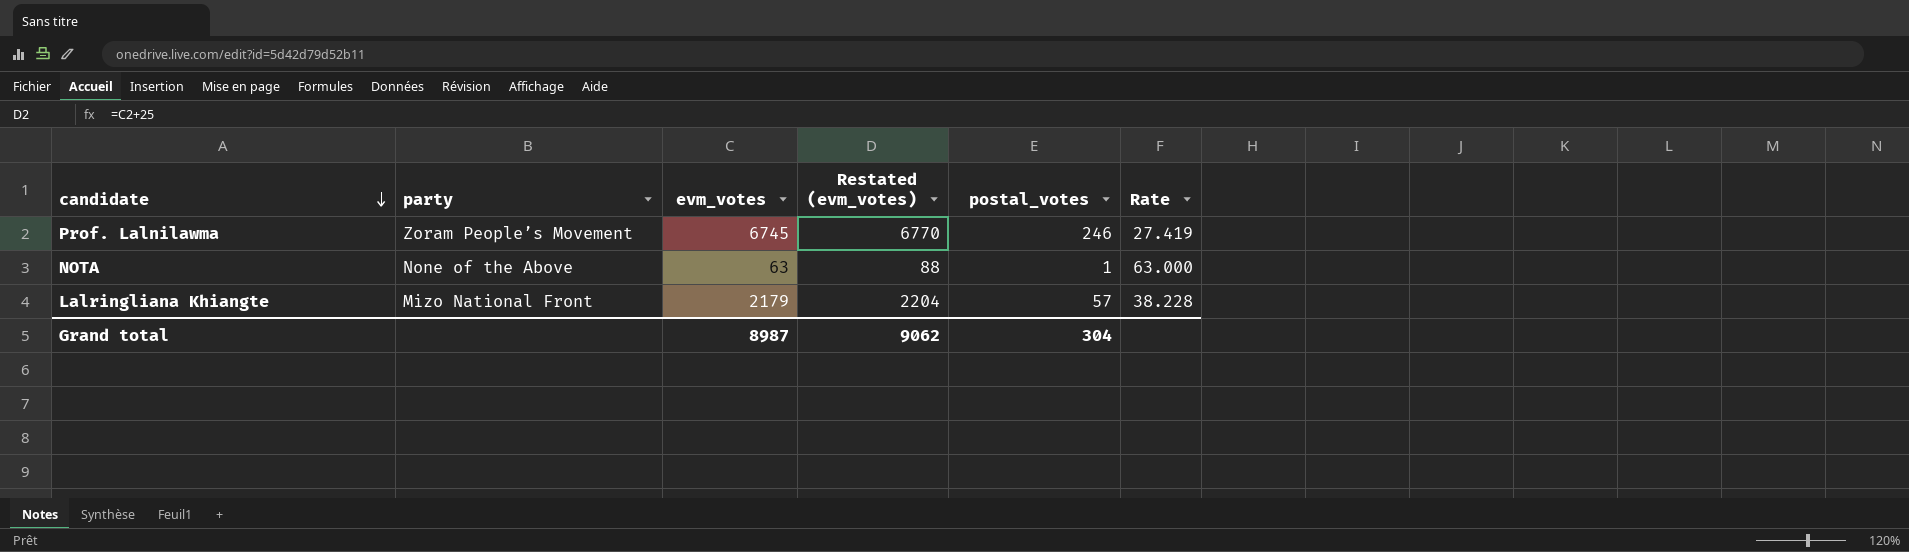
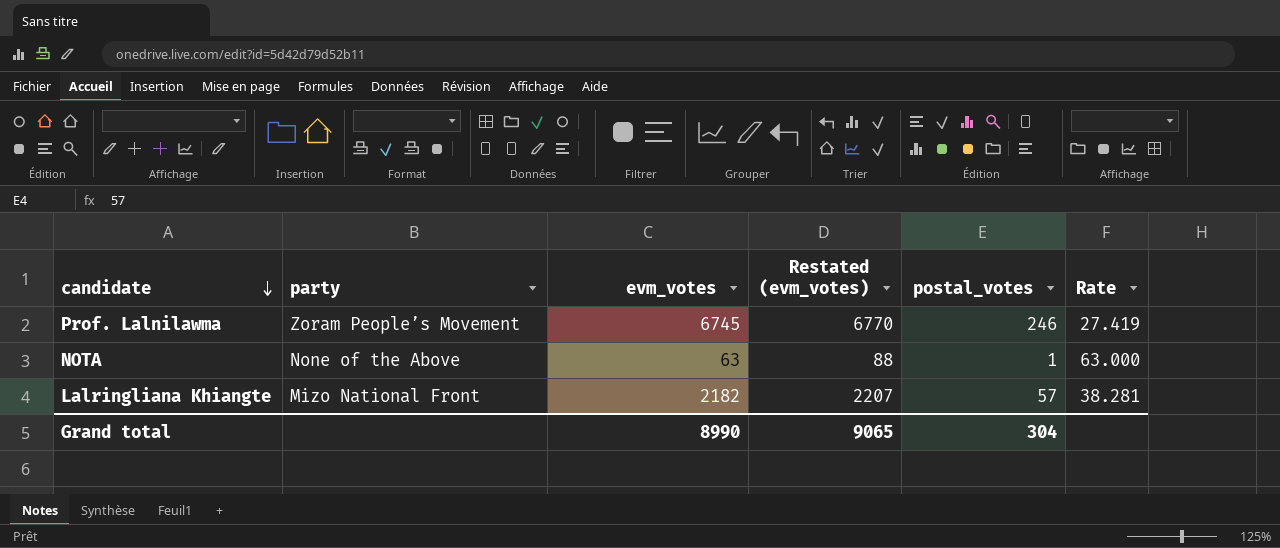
Lalringliana Khiangte | evm_votes: 2179 -> 2182
Lalringliana Khiangte | Restated (evm_votes): 2204 -> 2207
Lalringliana Khiangte | Rate: 38.228 -> 38.281
Grand total | evm_votes: 8987 -> 8990
Grand total | Restated (evm_votes): 9062 -> 9065

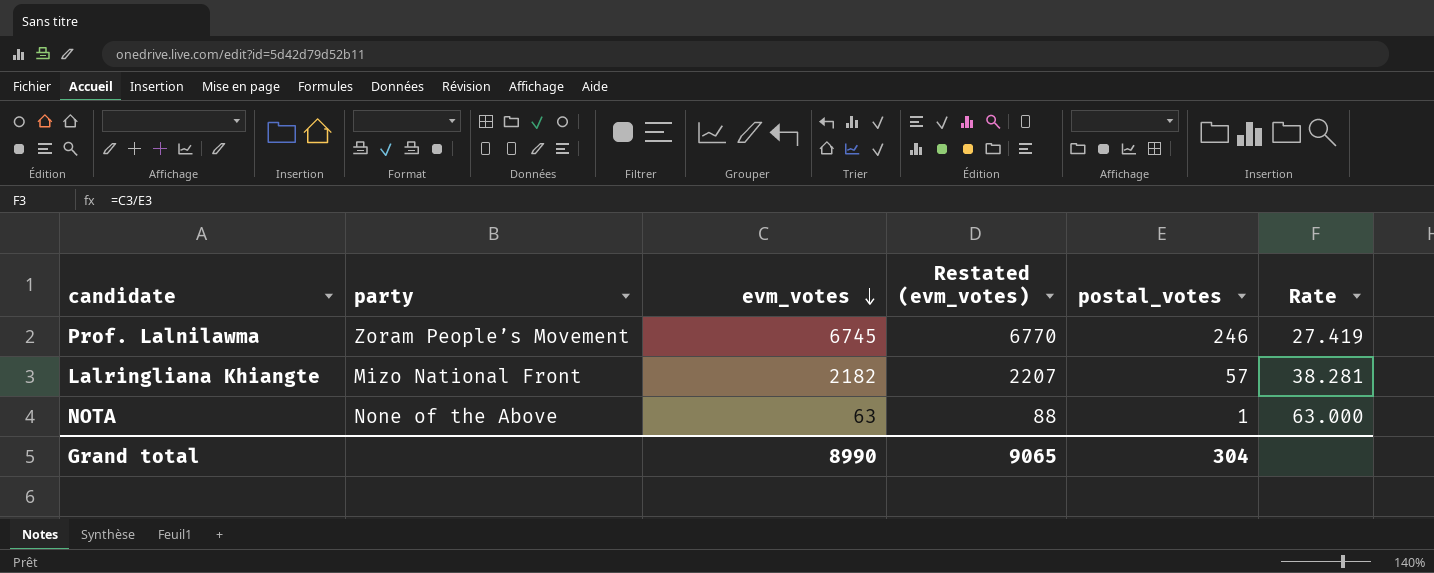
row order: candidate descending -> evm_votes descending

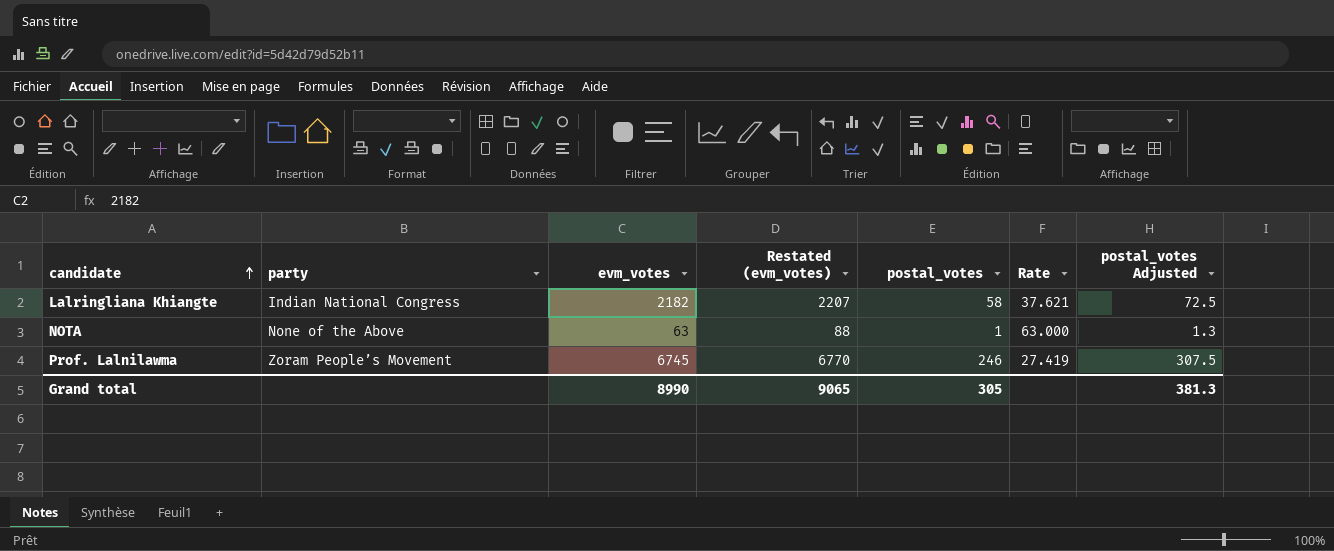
row order: evm_votes descending -> candidate ascending
column postal_votes Adjusted | formula: none -> [postal_votes] * 1.25
Lalringliana Khiangte | party: Mizo National Front -> Indian National Congress
Lalringliana Khiangte | postal_votes: 57 -> 58
Lalringliana Khiangte | Rate: 38.281 -> 37.621
Grand total | postal_votes: 304 -> 305

